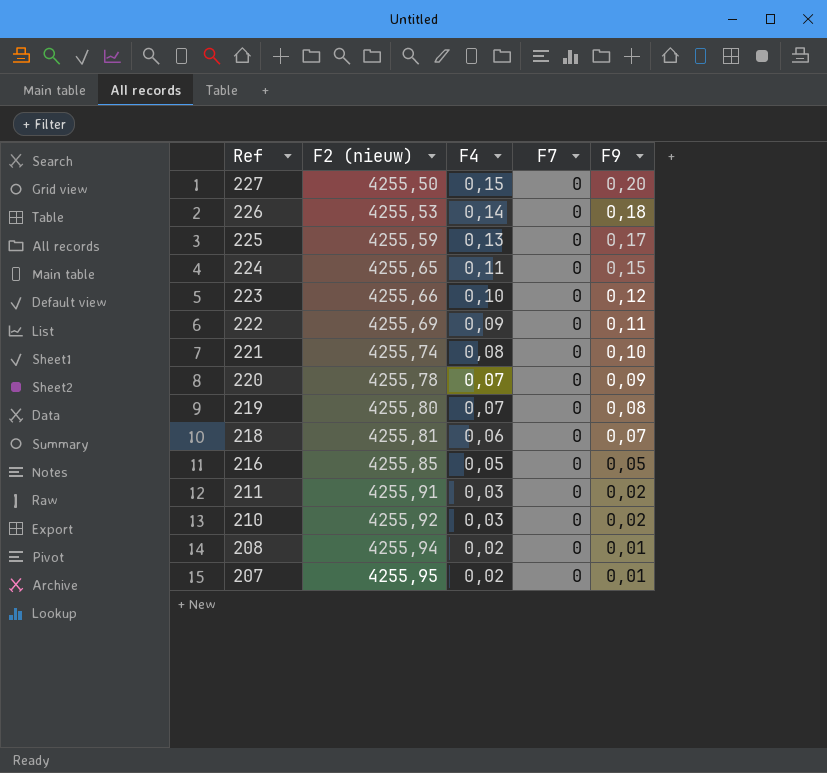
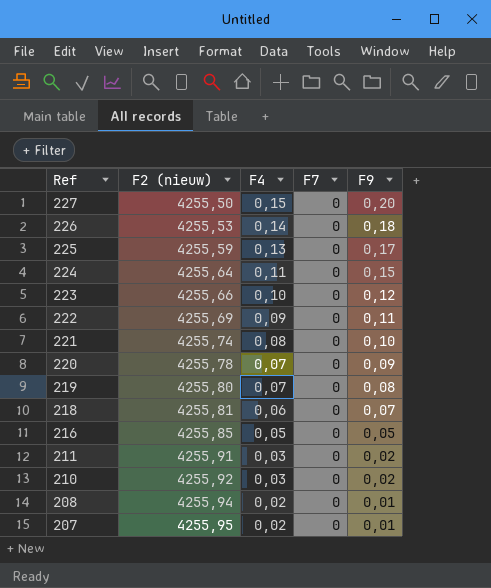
224 | F2 (nieuw): 4255,65 -> 4255,64

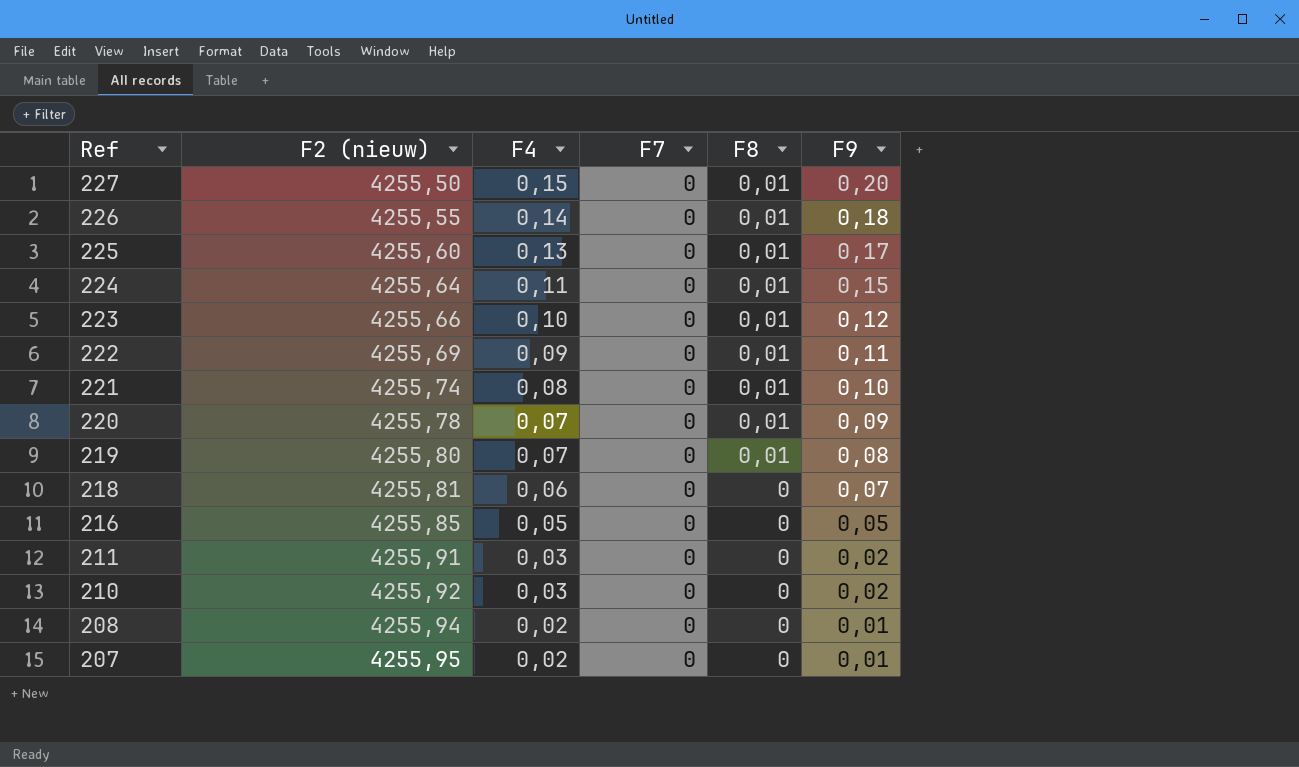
column F8 | position: none -> 5
226 | F2 (nieuw): 4255,53 -> 4255,55
225 | F2 (nieuw): 4255,59 -> 4255,60

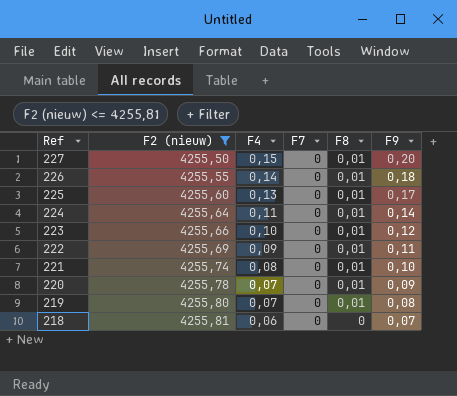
filter: none -> F2 (nieuw) <= 4255,81
224 | F9: 0,15 -> 0,14

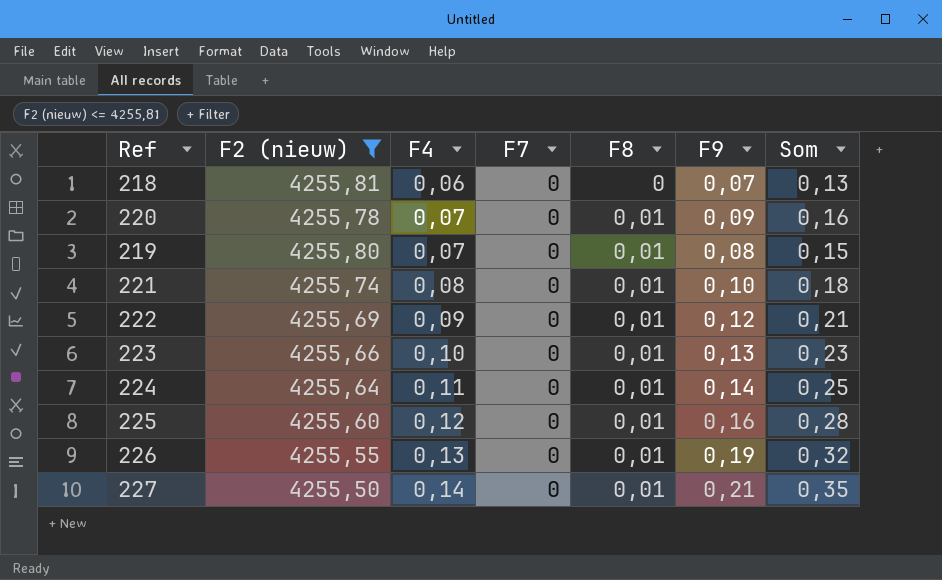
row order: Ref descending -> F4 ascending
column Som | formula: none -> [F4] + [F9]
222 | F9: 0,11 -> 0,12
223 | F9: 0,12 -> 0,13
225 | F4: 0,13 -> 0,12
225 | F9: 0,17 -> 0,16
226 | F4: 0,14 -> 0,13
226 | F9: 0,18 -> 0,19
227 | F4: 0,15 -> 0,14
227 | F9: 0,20 -> 0,21

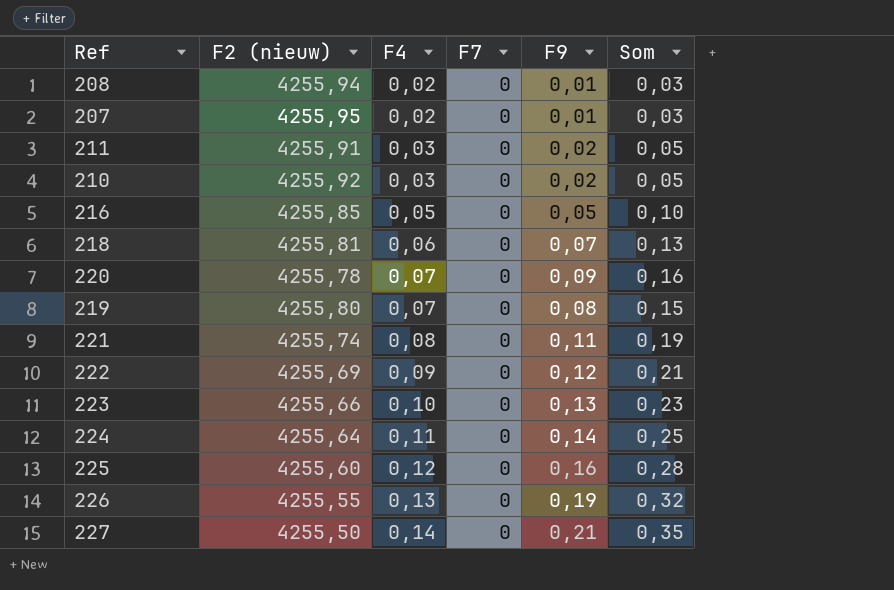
filter: F2 (nieuw) <= 4255,81 -> none
column F8 | position: 5 -> none
221 | F9: 0,10 -> 0,11
221 | Som: 0,18 -> 0,19

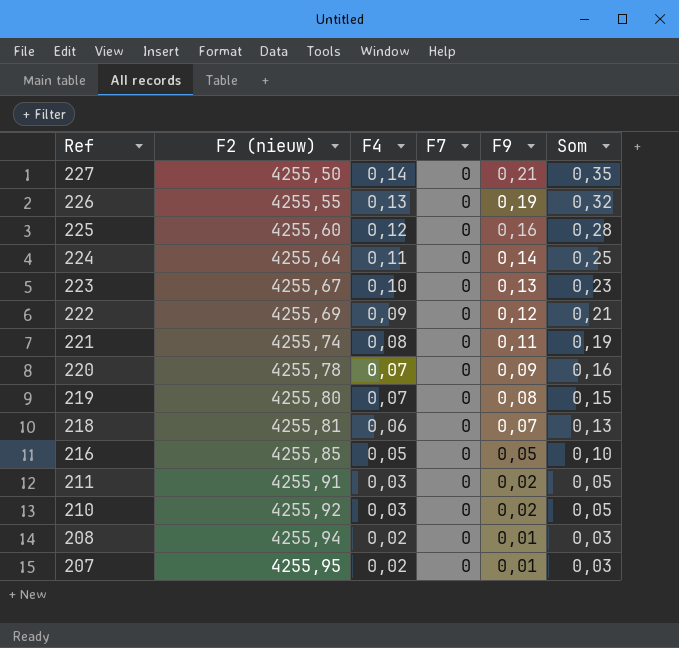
row order: F4 ascending -> Ref descending
223 | F2 (nieuw): 4255,66 -> 4255,67

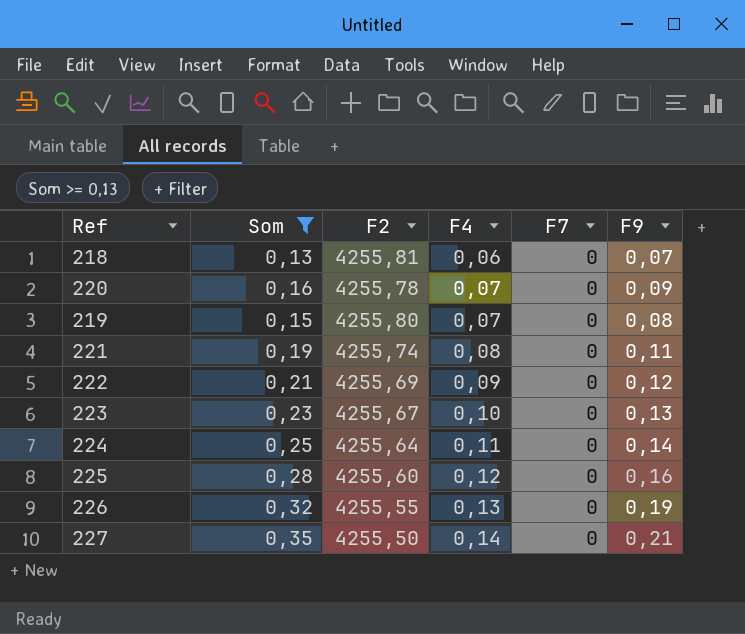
filter: none -> Som >= 0,13
row order: Ref descending -> F4 ascending
column Som | position: 6 -> 2
column name: F2 (nieuw) -> F2

